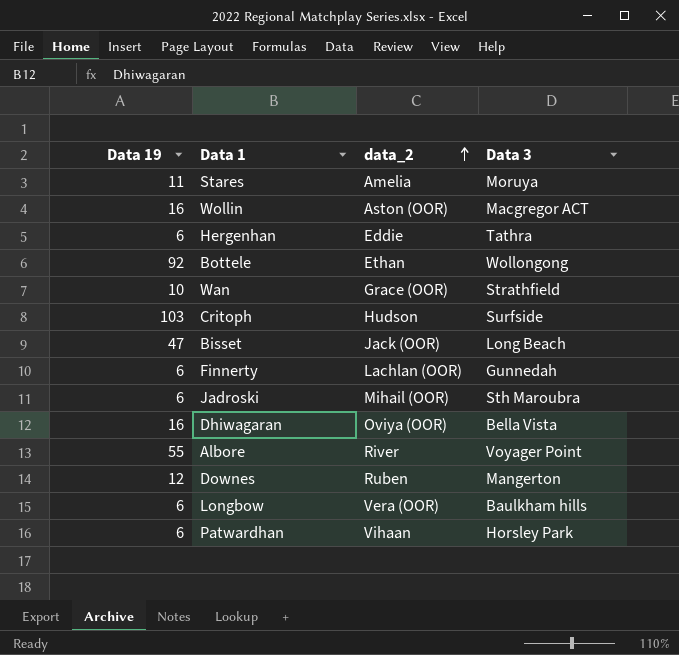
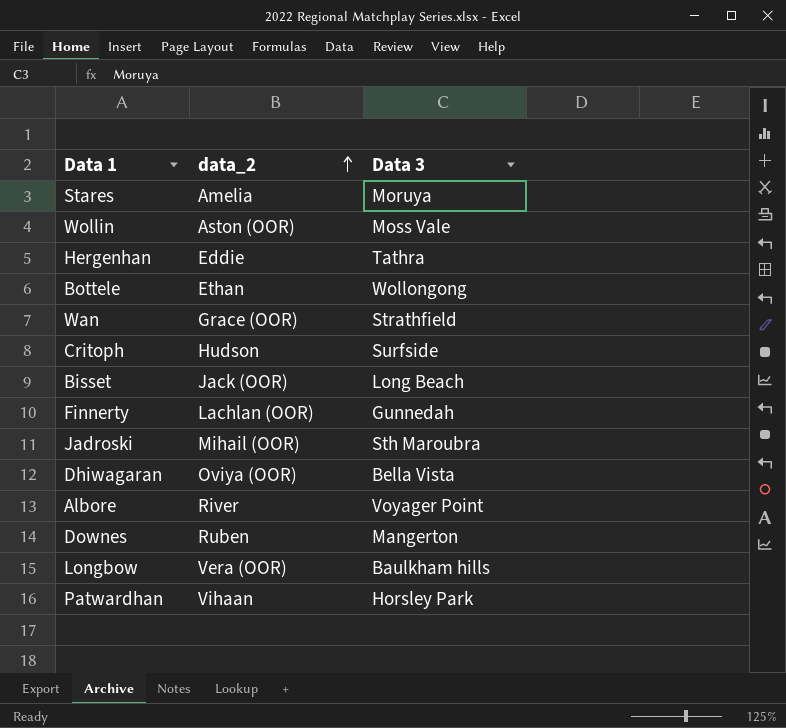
column Data 19 | position: 1 -> none
Wollin | Data 3: Macgregor ACT -> Moss Vale

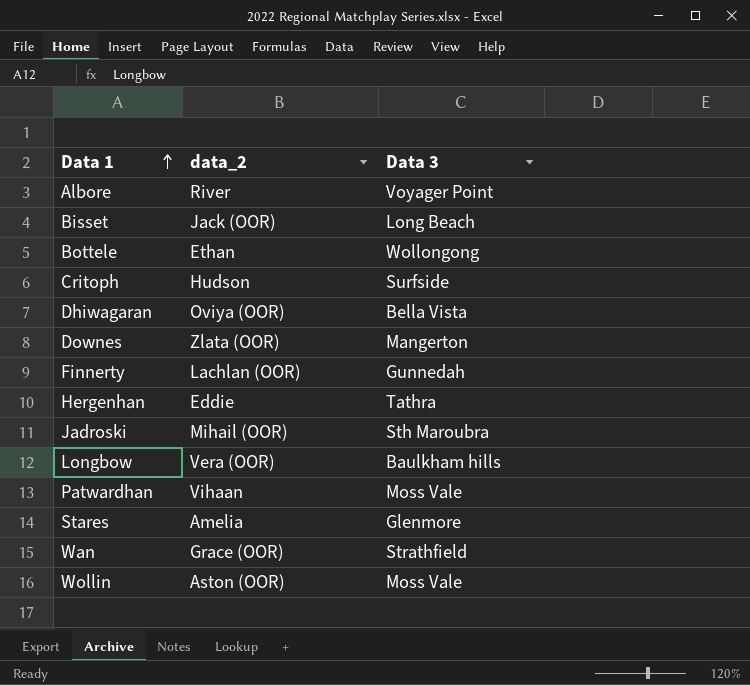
row order: data_2 ascending -> Data 1 ascending
Downes | data_2: Ruben -> Zlata (OOR)
Patwardhan | Data 3: Horsley Park -> Moss Vale
Stares | Data 3: Moruya -> Glenmore

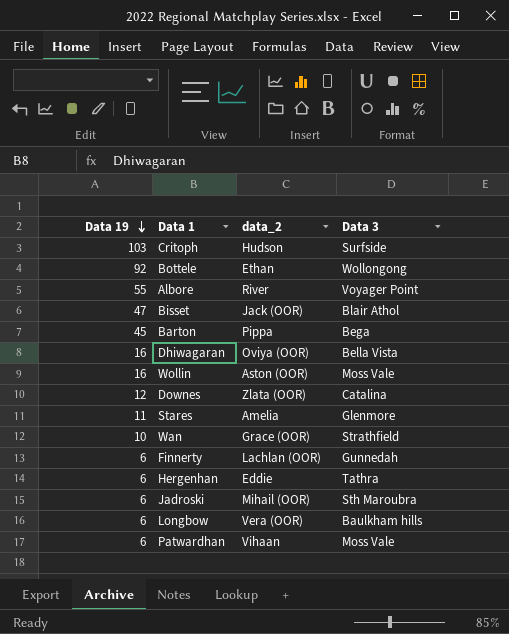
row order: Data 1 ascending -> Data 19 descending
column Data 19 | position: none -> 1
Bisset | Data 3: Long Beach -> Blair Athol
row Barton: none -> 45 | Pippa | Bega
Downes | Data 3: Mangerton -> Catalina

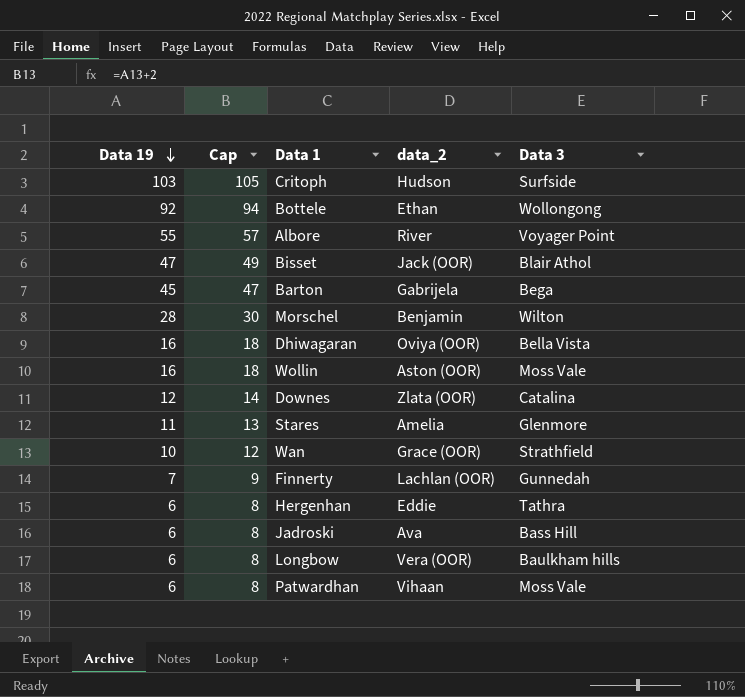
column Cap | formula: none -> [Data 19] + 2
Barton | data_2: Pippa -> Gabrijela
row Morschel: none -> 28 | 30 | Benjamin | Wilton
Finnerty | Data 19: 6 -> 7
Jadroski | data_2: Mihail (OOR) -> Ava
Jadroski | Data 3: Sth Maroubra -> Bass Hill

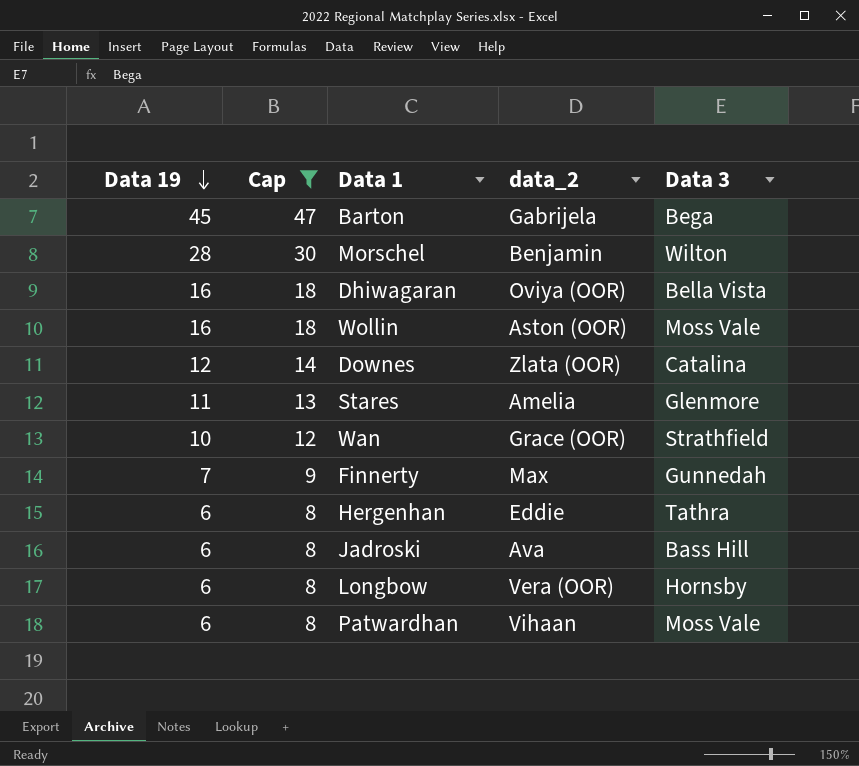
filter: none -> Cap <= 47
Finnerty | data_2: Lachlan (OOR) -> Max
Longbow | Data 3: Baulkham hills -> Hornsby

